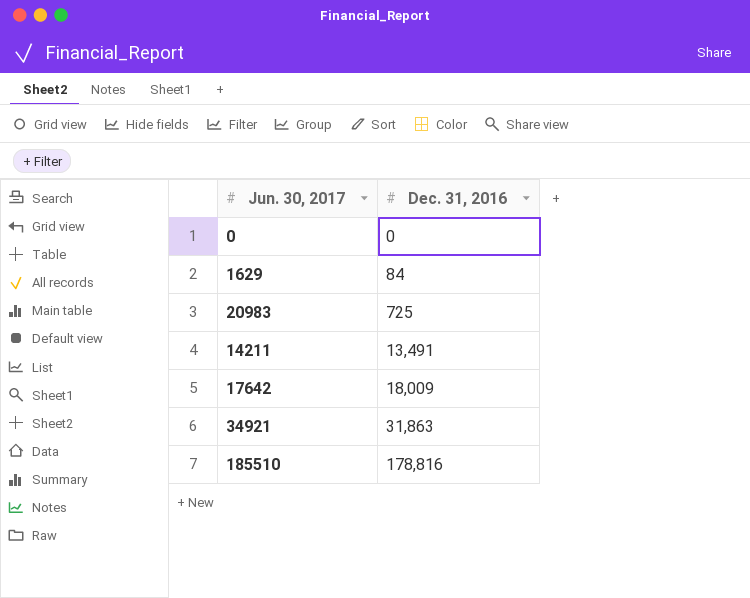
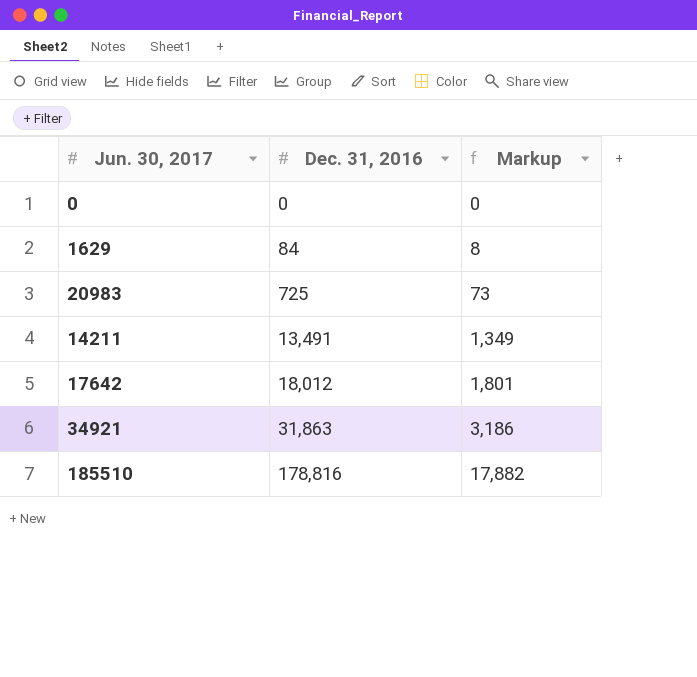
column Markup | formula: none -> [Dec. 31, 2016] * 0.1
17642 | Dec. 31, 2016: 18,009 -> 18,012

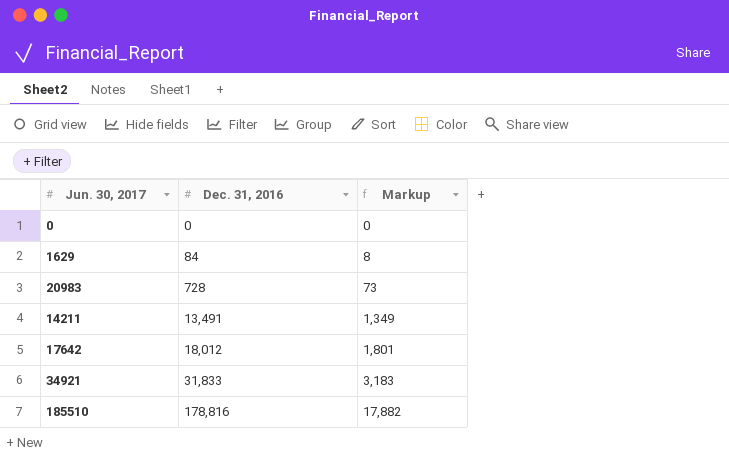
20983 | Dec. 31, 2016: 725 -> 728
34921 | Dec. 31, 2016: 31,863 -> 31,833
34921 | Markup: 3,186 -> 3,183

